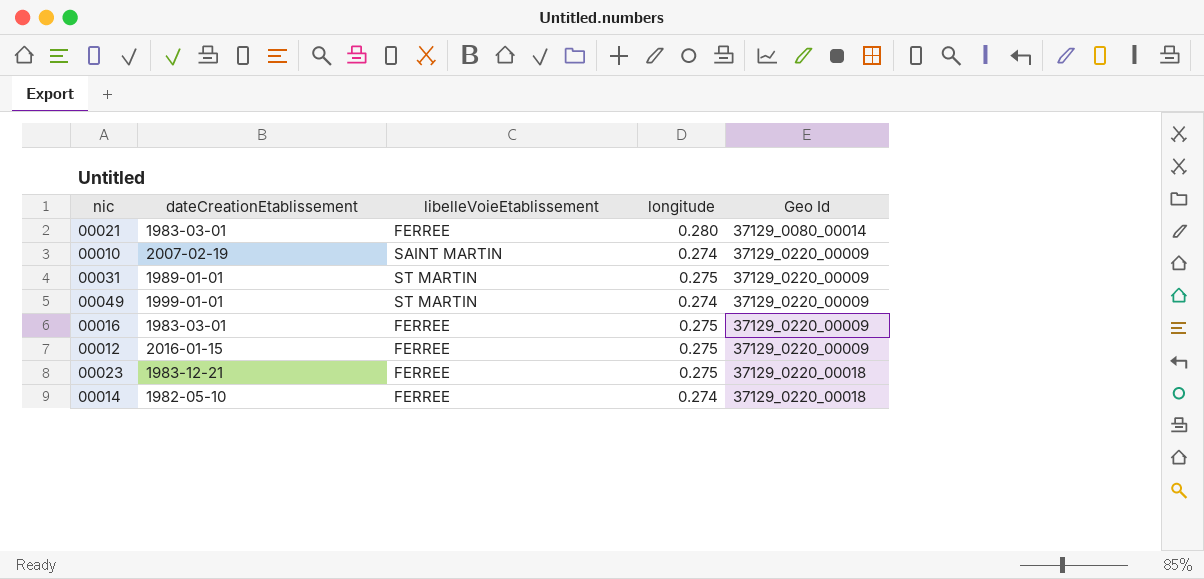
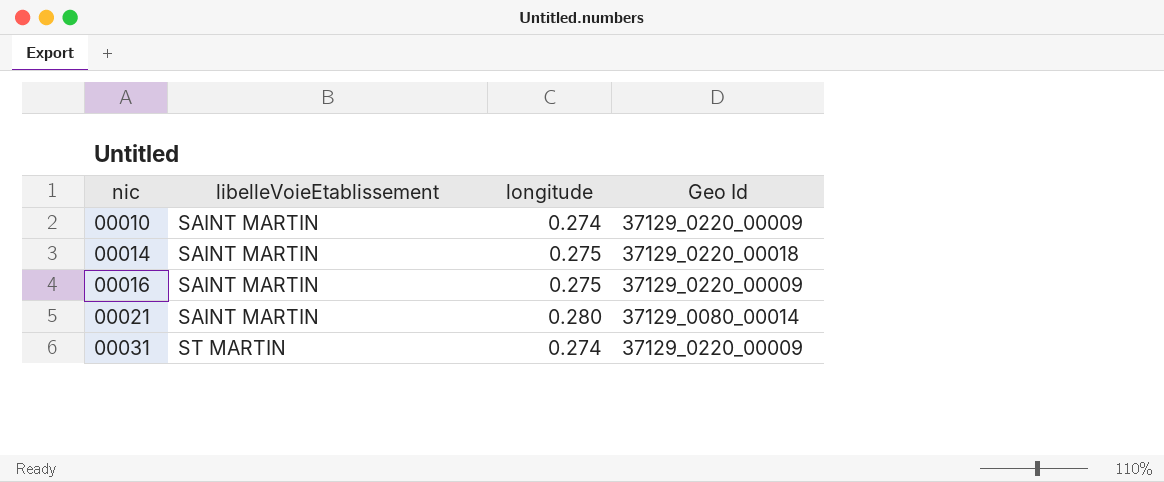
row order: Geo Id ascending -> nic ascending
column dateCreationEtablissement | position: 2 -> none
row 00049: 1999-01-01 | ST MARTIN | 0.274 | 37129_0220_00009 -> none
row 00012: 2016-01-15 | FERREE | 0.275 | 37129_0220_00009 -> none
row 00023: 1983-12-21 | FERREE | 0.275 | 37129_0220_00018 -> none
00014 | libelleVoieEtablissement: FERREE -> SAINT MARTIN
00014 | longitude: 0.274 -> 0.275
00016 | libelleVoieEtablissement: FERREE -> SAINT MARTIN
00021 | libelleVoieEtablissement: FERREE -> SAINT MARTIN
00031 | longitude: 0.275 -> 0.274

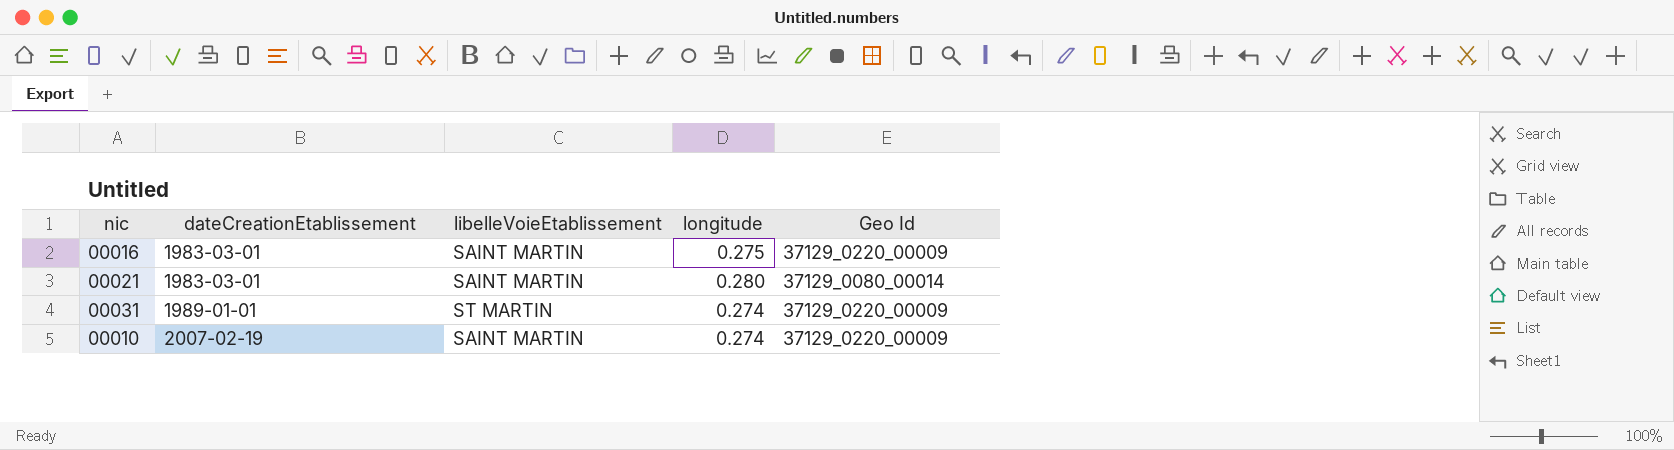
row order: nic ascending -> dateCreationEtablissement ascending
column dateCreationEtablissement | position: none -> 2
row 00014: SAINT MARTIN | 0.275 | 37129_0220_00018 -> none

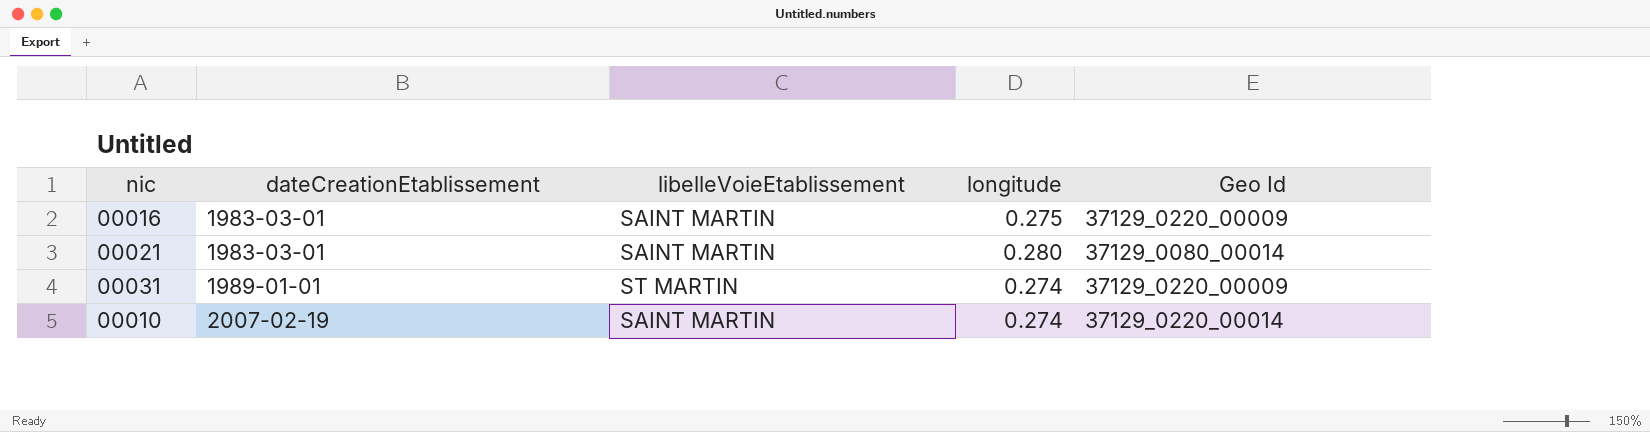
00010 | Geo Id: 37129_0220_00009 -> 37129_0220_00014

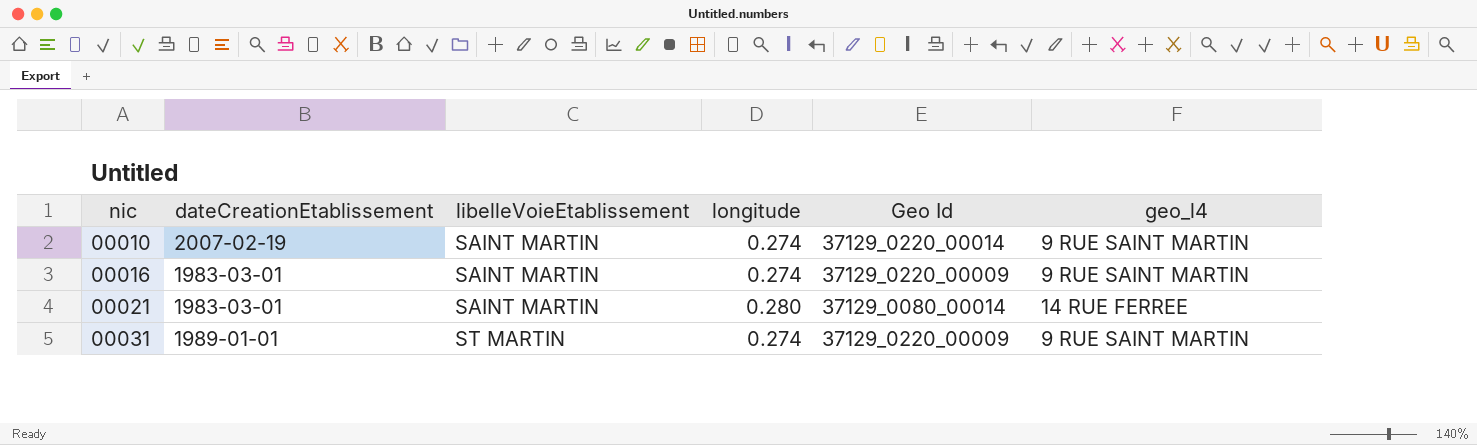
row order: dateCreationEtablissement ascending -> nic ascending
column geo_l4 | position: none -> 6
00016 | longitude: 0.275 -> 0.274

